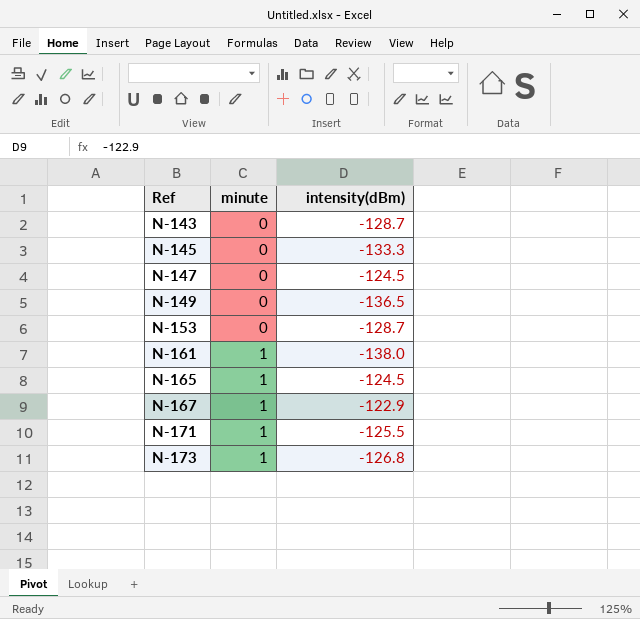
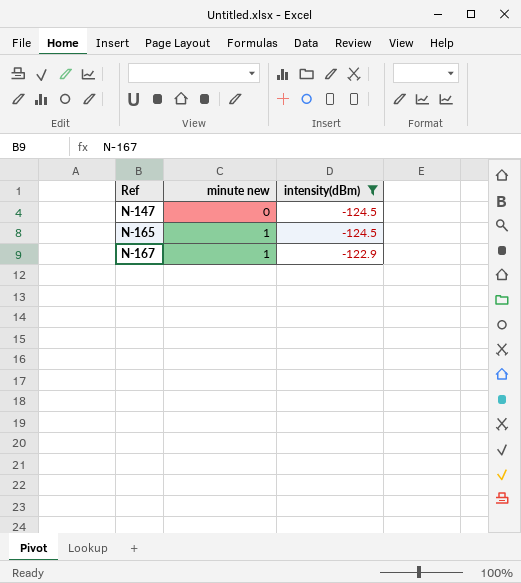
filter: none -> intensity(dBm) >= -124.5
column name: minute -> minute new

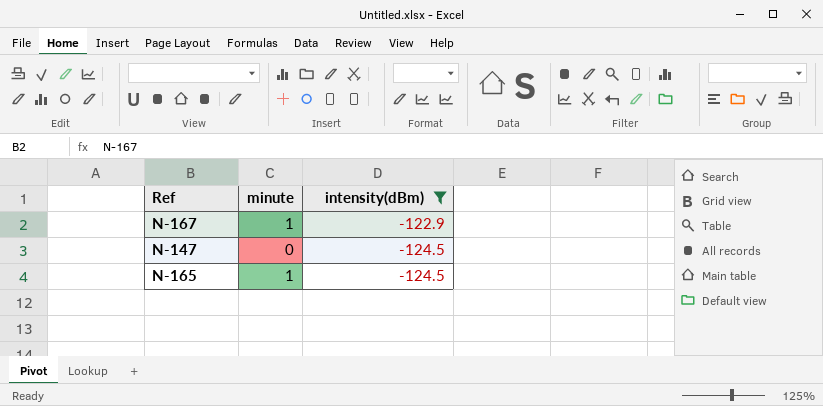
row order: Ref ascending -> intensity(dBm) descending
column name: minute new -> minute

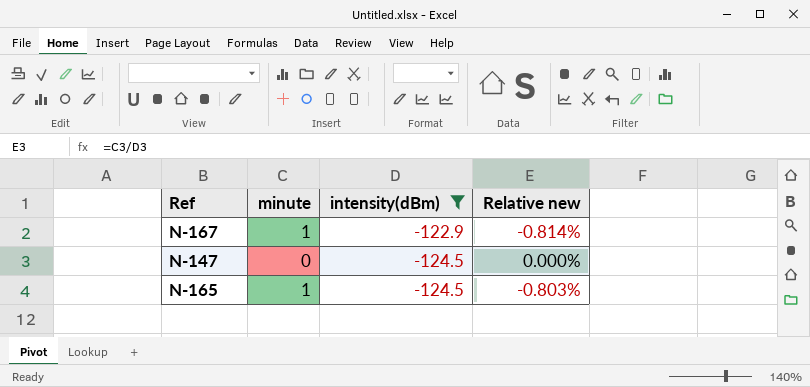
column Relative new | formula: none -> [minute] / [intensity(dBm)]

